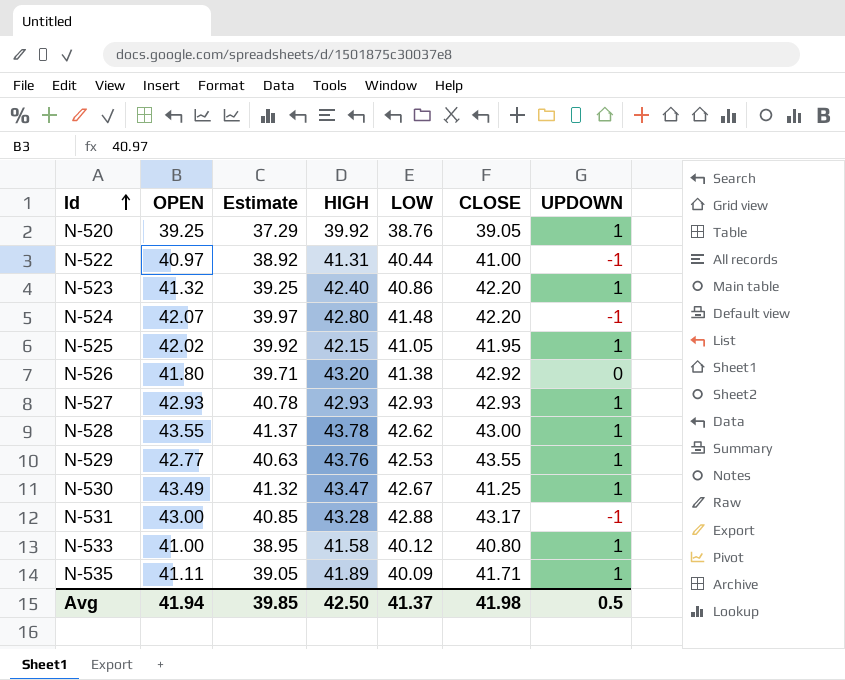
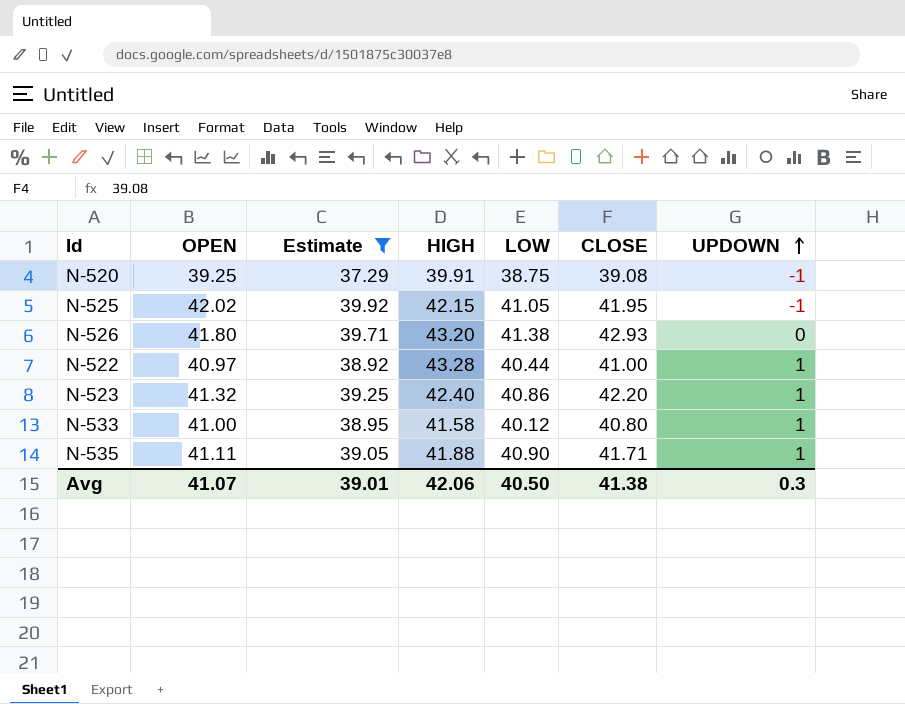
filter: none -> Estimate <= 39.92
row order: Id ascending -> UPDOWN ascending
N-520 | HIGH: 39.92 -> 39.91
N-520 | LOW: 38.76 -> 38.75
N-520 | CLOSE: 39.05 -> 39.08
N-520 | UPDOWN: 1 -> -1
N-525 | UPDOWN: 1 -> -1
N-526 | CLOSE: 42.92 -> 42.93
N-522 | HIGH: 41.31 -> 43.28
N-522 | UPDOWN: -1 -> 1
N-535 | HIGH: 41.89 -> 41.88
N-535 | LOW: 40.09 -> 40.90
Avg | OPEN: 41.94 -> 41.07
Avg | Estimate: 39.85 -> 39.01
Avg | HIGH: 42.50 -> 42.06
Avg | LOW: 41.37 -> 40.50
Avg | CLOSE: 41.98 -> 41.38
Avg | UPDOWN: 0.5 -> 0.3

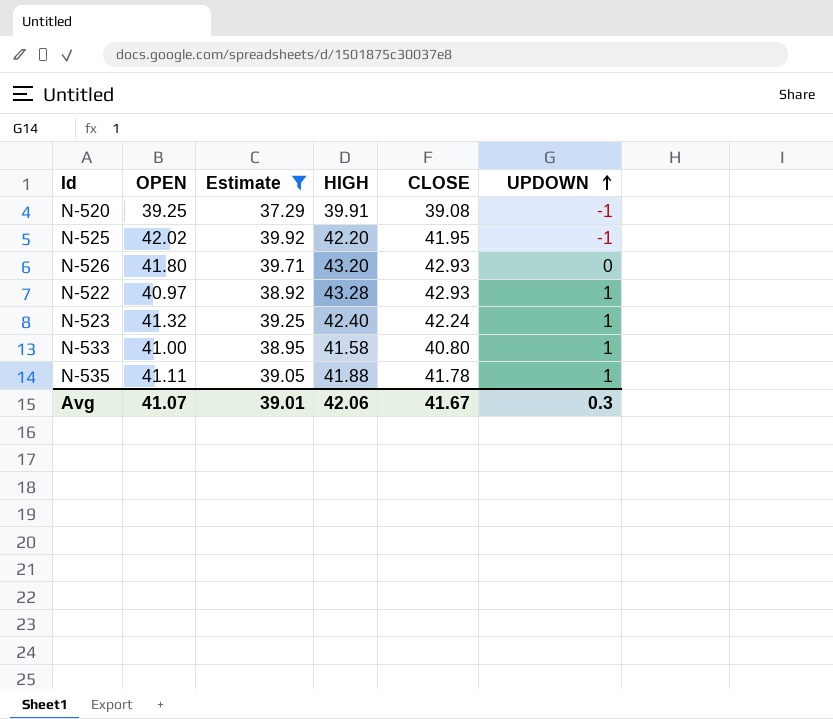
column LOW | position: 5 -> none
N-525 | HIGH: 42.15 -> 42.20
N-522 | CLOSE: 41.00 -> 42.93
N-523 | CLOSE: 42.20 -> 42.24
N-535 | CLOSE: 41.71 -> 41.78
Avg | CLOSE: 41.38 -> 41.67

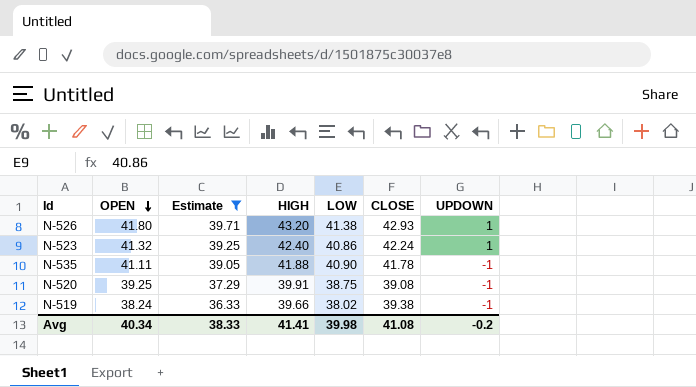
row order: UPDOWN ascending -> OPEN descending
column LOW | position: none -> 5
row N-525: 42.02 | 39.92 | 42.20 | 41.95 | -1 -> none
row N-522: 40.97 | 38.92 | 43.28 | 42.93 | 1 -> none
row N-533: 41.00 | 38.95 | 41.58 | 40.80 | 1 -> none
N-526 | UPDOWN: 0 -> 1
N-535 | UPDOWN: 1 -> -1
row N-519: none -> 38.24 | 36.33 | 39.66 | 38.02 | 39.38 | -1
Avg | OPEN: 41.07 -> 40.34
Avg | Estimate: 39.01 -> 38.33
Avg | HIGH: 42.06 -> 41.41
Avg | CLOSE: 41.67 -> 41.08
Avg | UPDOWN: 0.3 -> -0.2

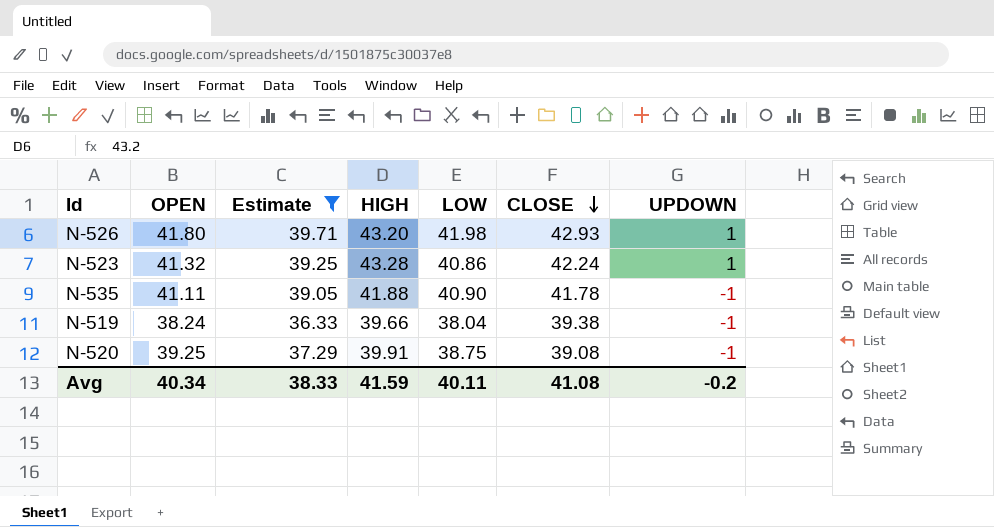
row order: OPEN descending -> CLOSE descending
N-526 | LOW: 41.38 -> 41.98
N-523 | HIGH: 42.40 -> 43.28
N-519 | LOW: 38.02 -> 38.04
Avg | HIGH: 41.41 -> 41.59
Avg | LOW: 39.98 -> 40.11

